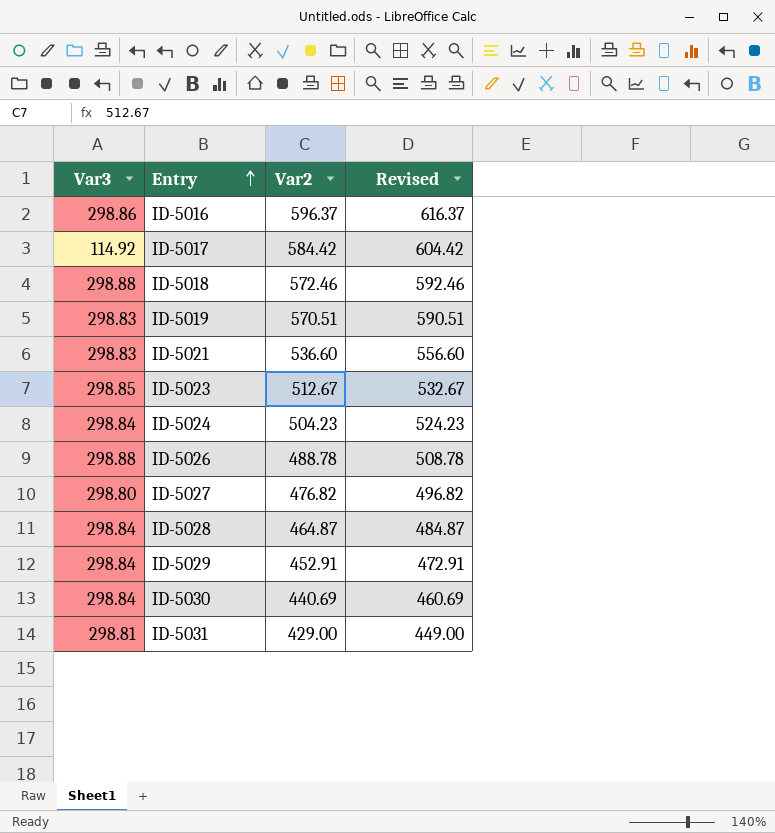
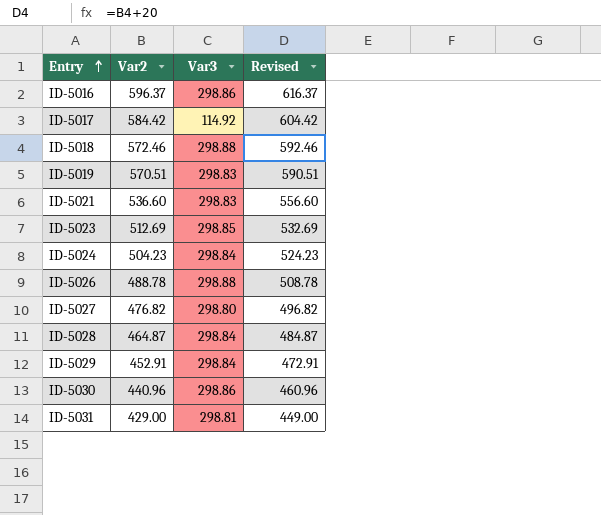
column Var3 | position: 1 -> 3
ID-5023 | Var2: 512.67 -> 512.69
ID-5023 | Revised: 532.67 -> 532.69
ID-5030 | Var2: 440.69 -> 440.96
ID-5030 | Var3: 298.84 -> 298.86
ID-5030 | Revised: 460.69 -> 460.96

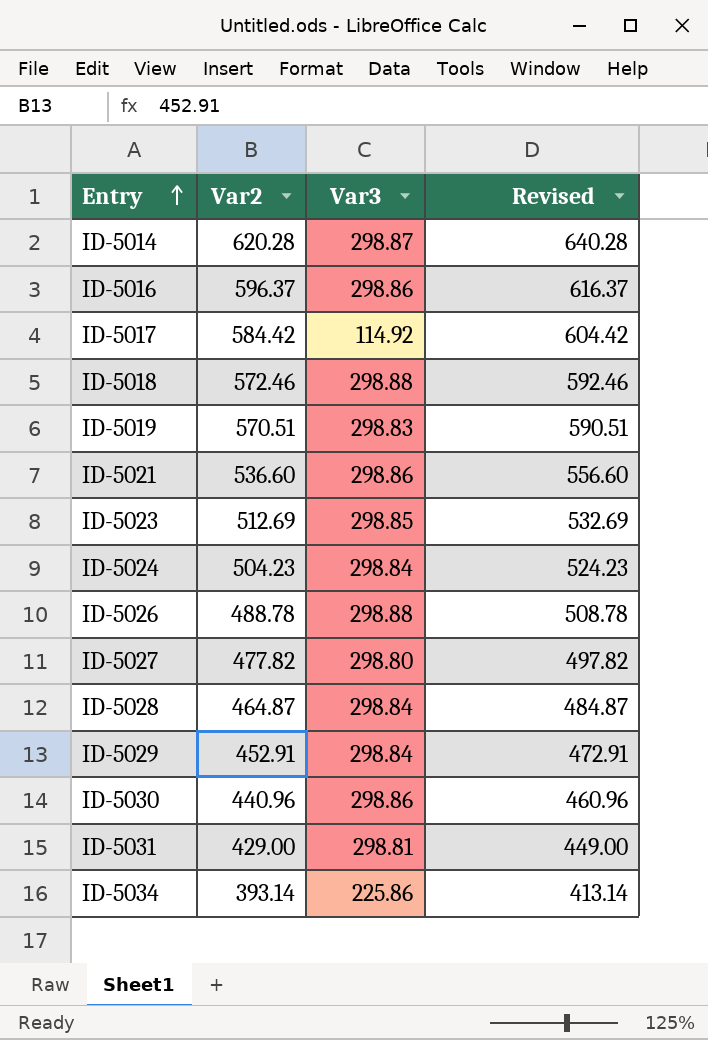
row ID-5014: none -> 620.28 | 298.87 | 640.28
ID-5021 | Var3: 298.83 -> 298.86
ID-5027 | Var2: 476.82 -> 477.82
ID-5027 | Revised: 496.82 -> 497.82
row ID-5034: none -> 393.14 | 225.86 | 413.14

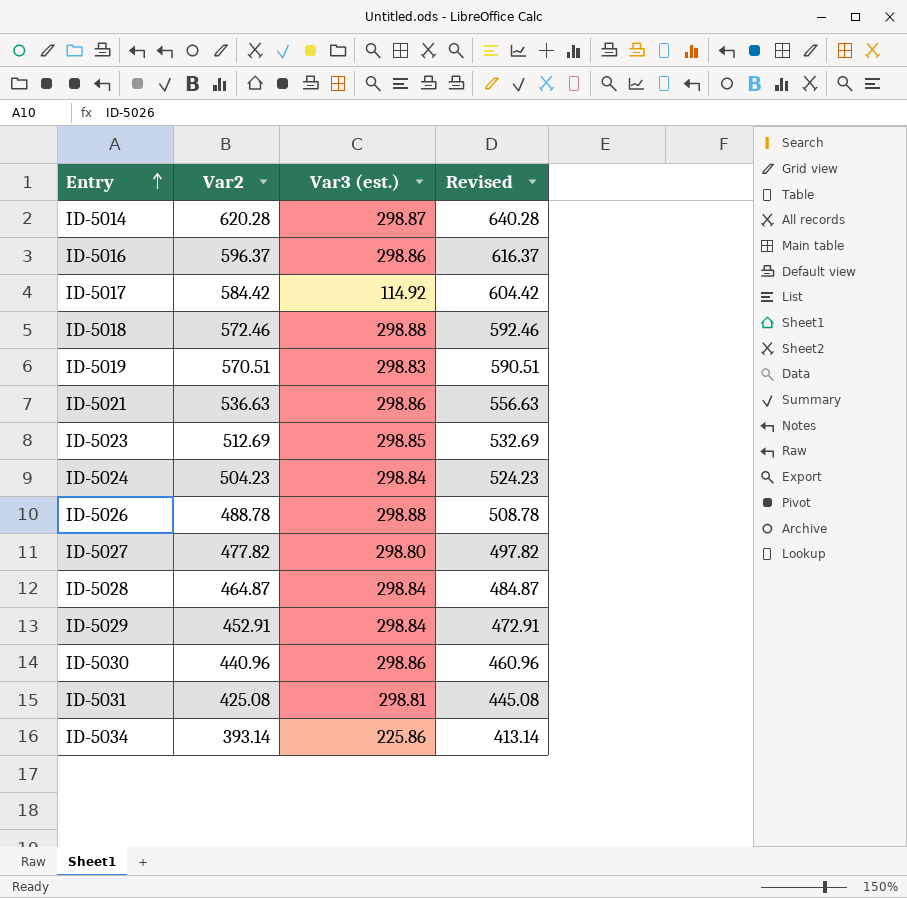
column name: Var3 -> Var3 (est.)
ID-5021 | Var2: 536.60 -> 536.63
ID-5021 | Revised: 556.60 -> 556.63
ID-5031 | Var2: 429.00 -> 425.08
ID-5031 | Revised: 449.00 -> 445.08

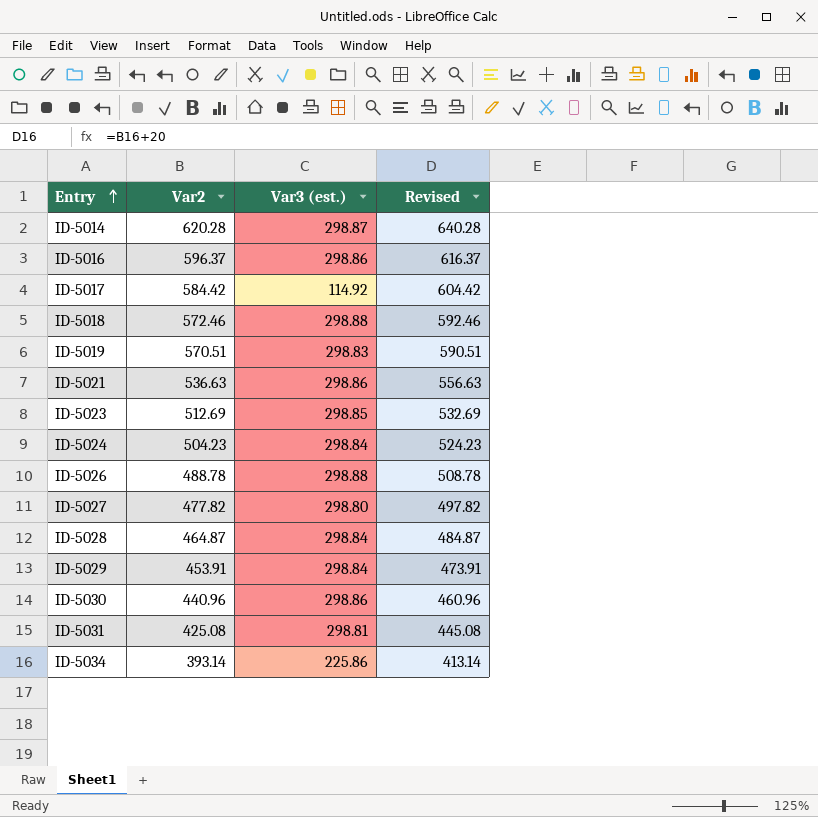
ID-5029 | Var2: 452.91 -> 453.91
ID-5029 | Revised: 472.91 -> 473.91

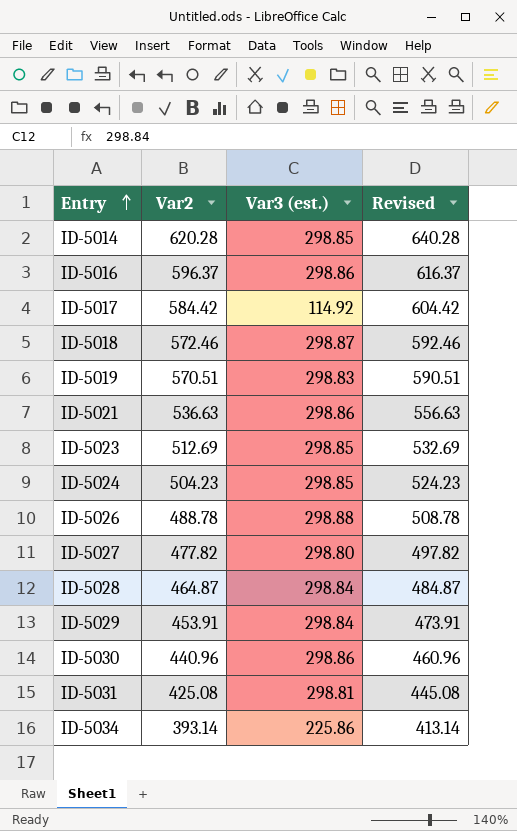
ID-5014 | Var3 (est.): 298.87 -> 298.85
ID-5018 | Var3 (est.): 298.88 -> 298.87
ID-5024 | Var3 (est.): 298.84 -> 298.85

